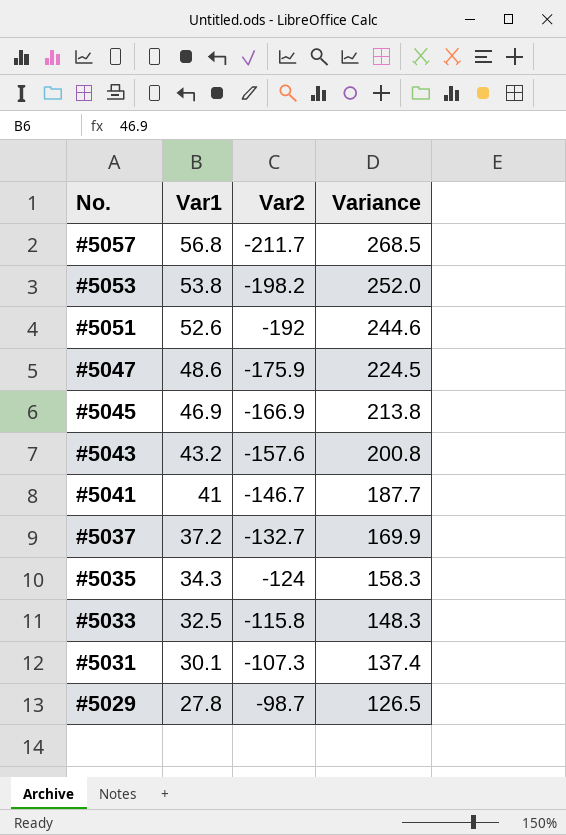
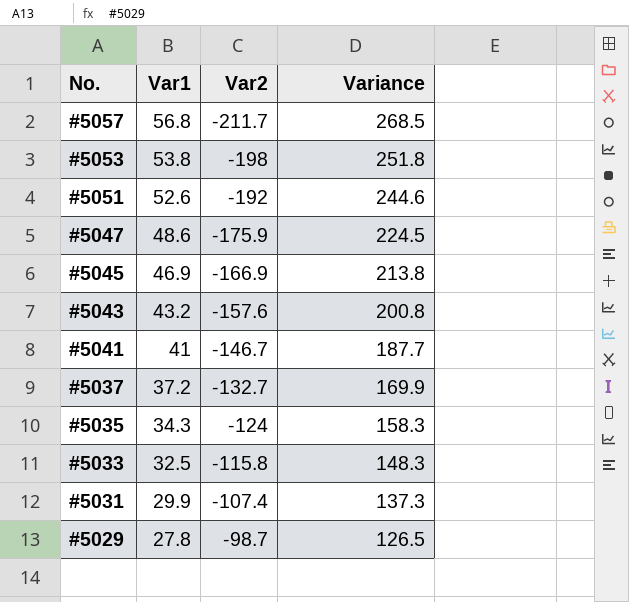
#5053 | Var2: -198.2 -> -198
#5053 | Variance: 252.0 -> 251.8
#5031 | Var1: 30.1 -> 29.9
#5031 | Var2: -107.3 -> -107.4
#5031 | Variance: 137.4 -> 137.3

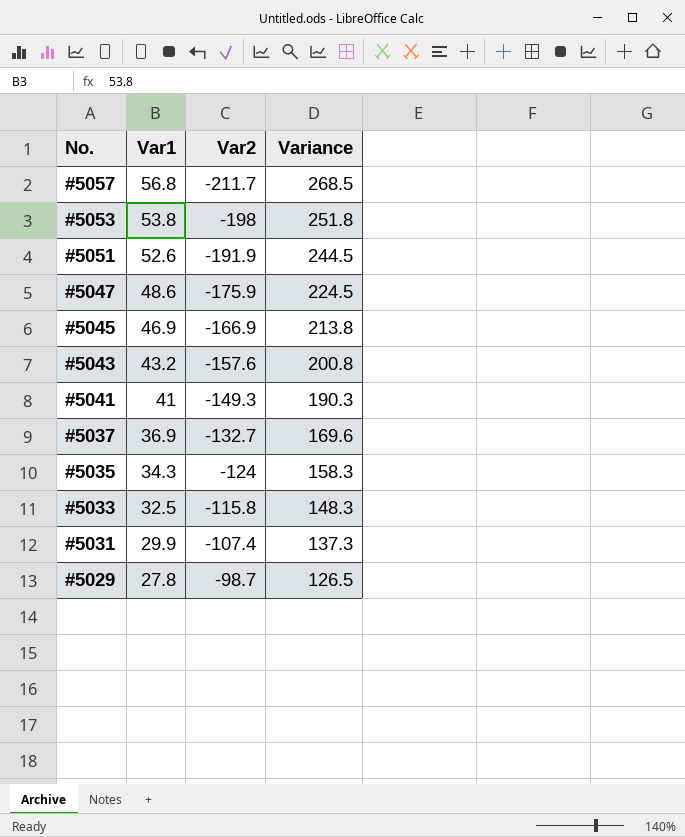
#5051 | Var2: -192 -> -191.9
#5051 | Variance: 244.6 -> 244.5
#5041 | Var2: -146.7 -> -149.3
#5041 | Variance: 187.7 -> 190.3
#5037 | Var1: 37.2 -> 36.9
#5037 | Variance: 169.9 -> 169.6

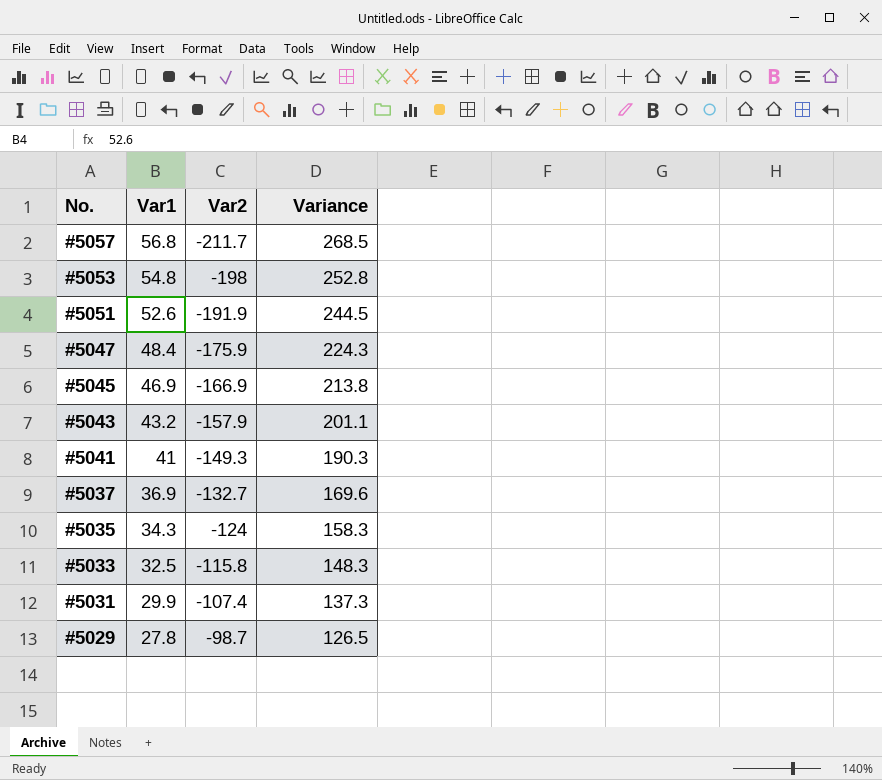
#5053 | Var1: 53.8 -> 54.8
#5053 | Variance: 251.8 -> 252.8
#5047 | Var1: 48.6 -> 48.4
#5047 | Variance: 224.5 -> 224.3
#5043 | Var2: -157.6 -> -157.9
#5043 | Variance: 200.8 -> 201.1

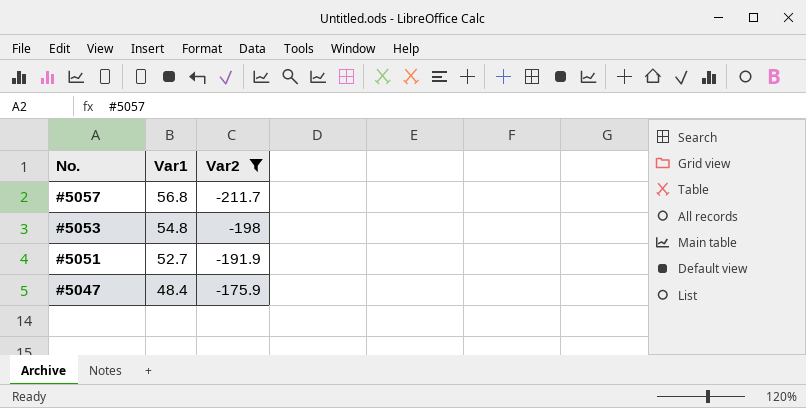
filter: none -> Var2 <= -175.9
column Variance | formula: [Var1] - [Var2] -> none
#5051 | Var1: 52.6 -> 52.7

